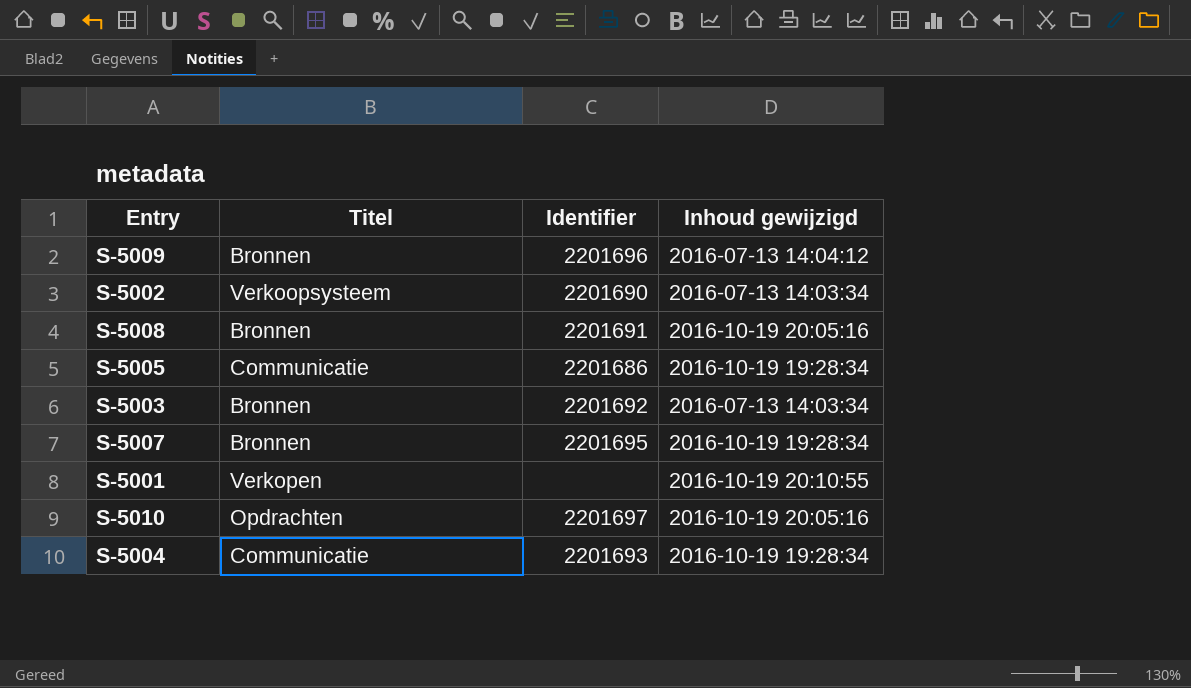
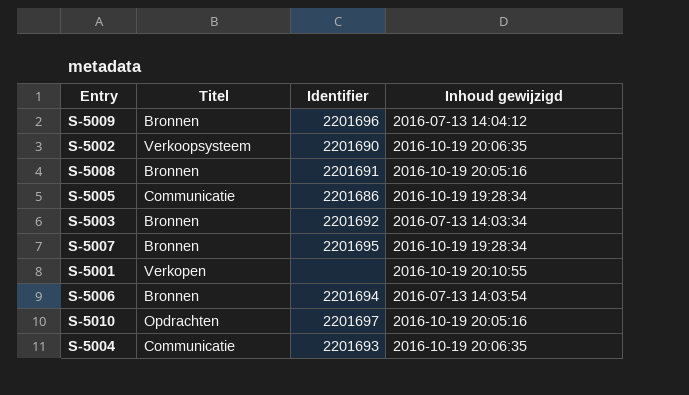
S-5002 | Inhoud gewijzigd: 2016-07-13 14:03:34 -> 2016-10-19 20:06:35
row S-5006: none -> Bronnen | 2201694 | 2016-07-13 14:03:54
S-5004 | Inhoud gewijzigd: 2016-10-19 19:28:34 -> 2016-10-19 20:06:35

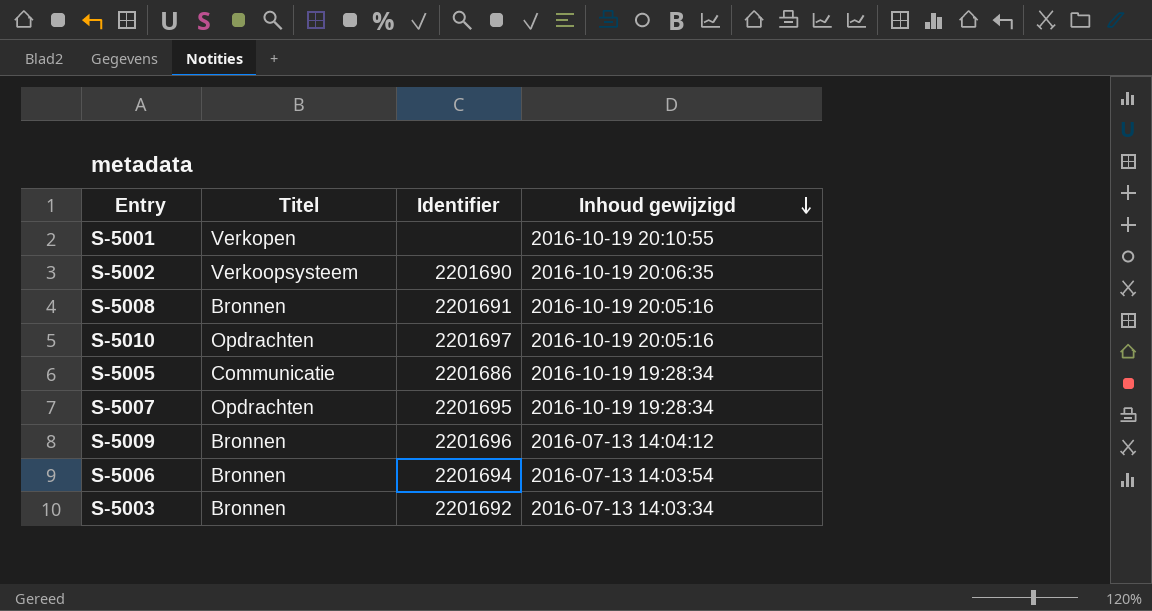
row order: none -> Inhoud gewijzigd descending
row S-5004: Communicatie | 2201693 | 2016-10-19 20:06:35 -> none
S-5007 | Titel: Bronnen -> Opdrachten

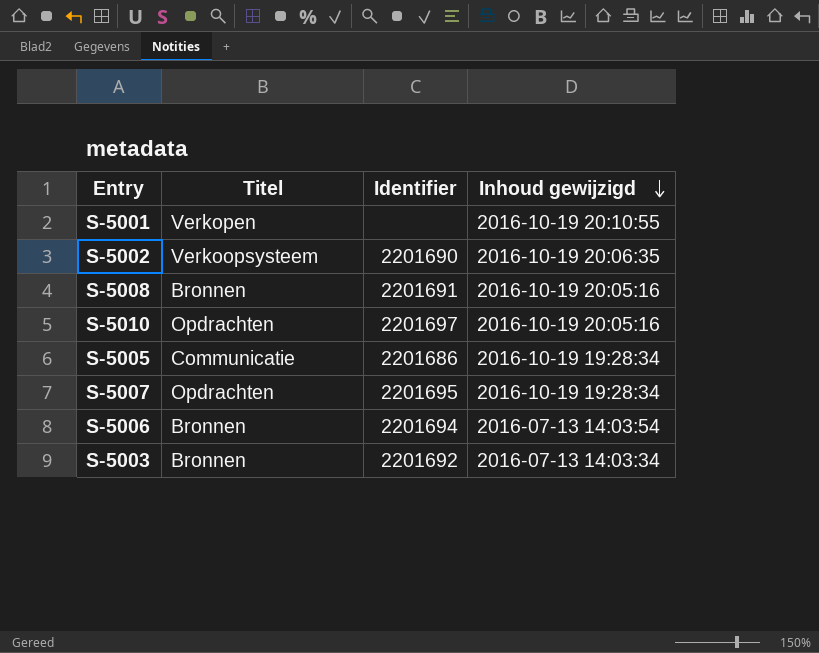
row S-5009: Bronnen | 2201696 | 2016-07-13 14:04:12 -> none

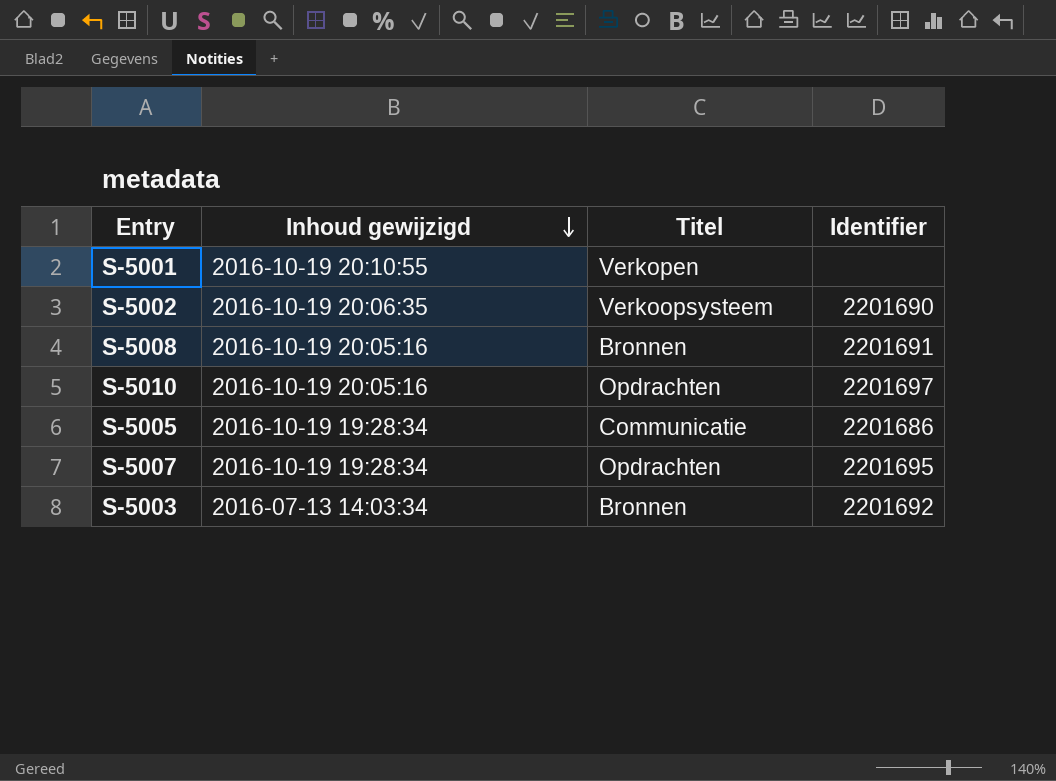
column Inhoud gewijzigd | position: 4 -> 2
row S-5006: Bronnen | 2201694 | 2016-07-13 14:03:54 -> none

